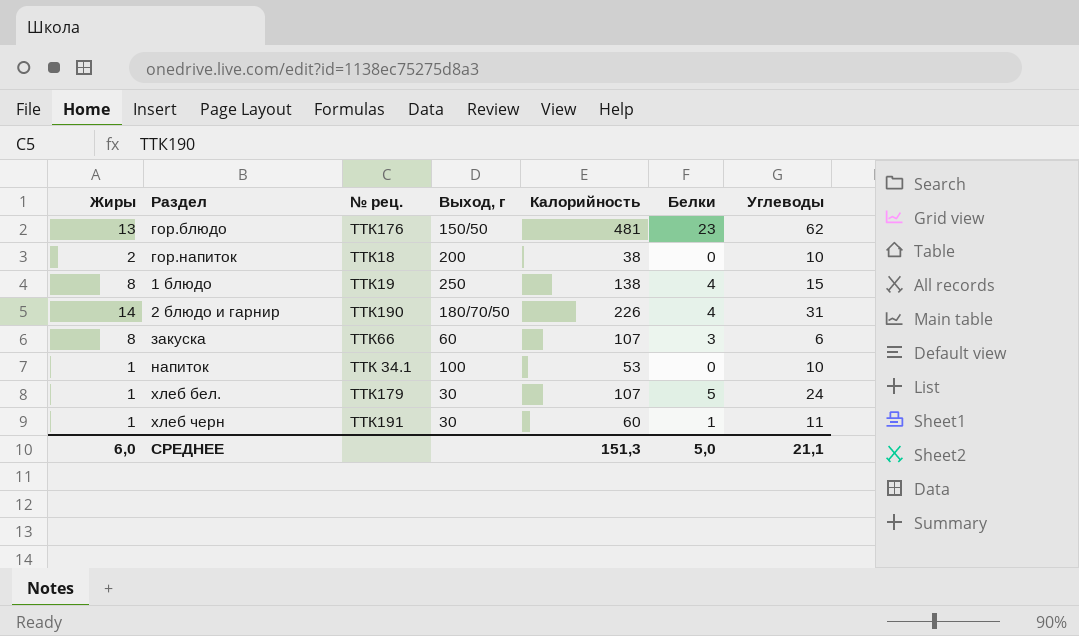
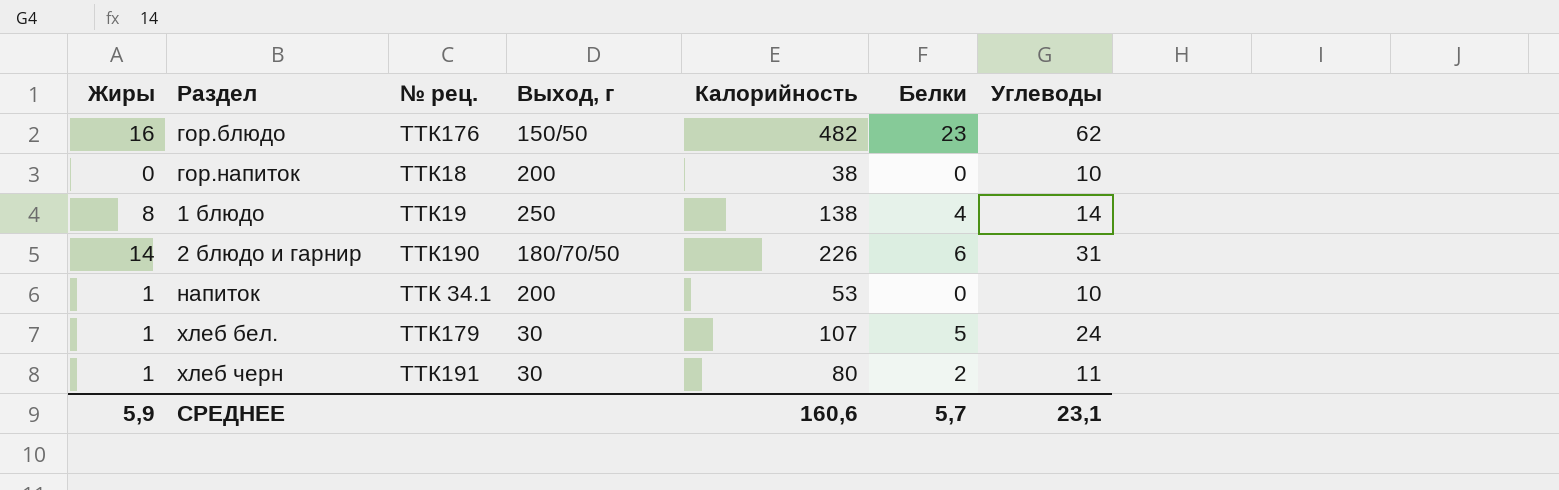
row закуска: 8 | ТТК66 | 60 | 107 | 3 | 6 -> none
гор.блюдо | Жиры: 13 -> 16
гор.блюдо | Калорийность: 481 -> 482
гор.напиток | Жиры: 2 -> 0
1 блюдо | Углеводы: 15 -> 14
2 блюдо и гарнир | Белки: 4 -> 6
напиток | Выход, г: 100 -> 200
хлеб черн | Калорийность: 60 -> 80
хлеб черн | Белки: 1 -> 2
СРЕДНЕЕ | Жиры: 6,0 -> 5,9
СРЕДНЕЕ | Калорийность: 151,3 -> 160,6
СРЕДНЕЕ | Белки: 5,0 -> 5,7
СРЕДНЕЕ | Углеводы: 21,1 -> 23,1

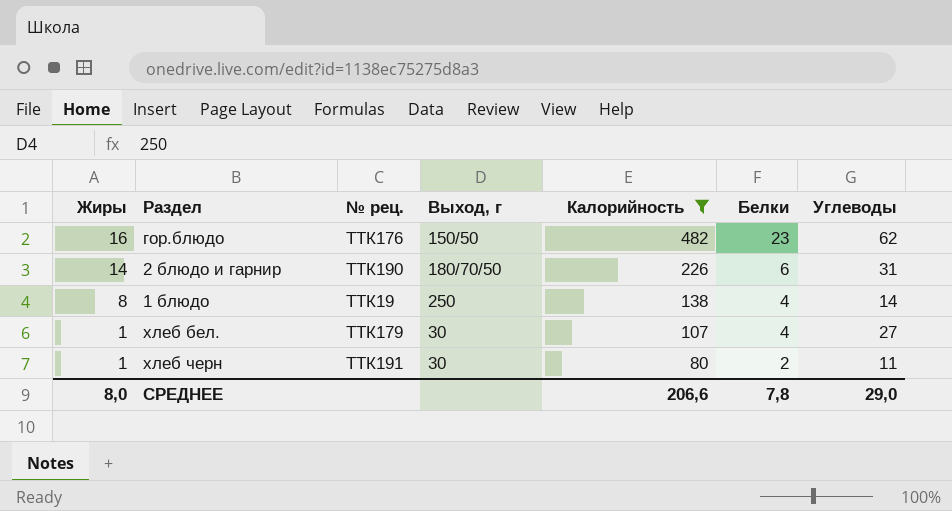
filter: none -> Калорийность >= 80
row order: none -> Жиры descending
хлеб бел. | Белки: 5 -> 4
хлеб бел. | Углеводы: 24 -> 27
СРЕДНЕЕ | Жиры: 5,9 -> 8,0
СРЕДНЕЕ | Калорийность: 160,6 -> 206,6
СРЕДНЕЕ | Белки: 5,7 -> 7,8
СРЕДНЕЕ | Углеводы: 23,1 -> 29,0

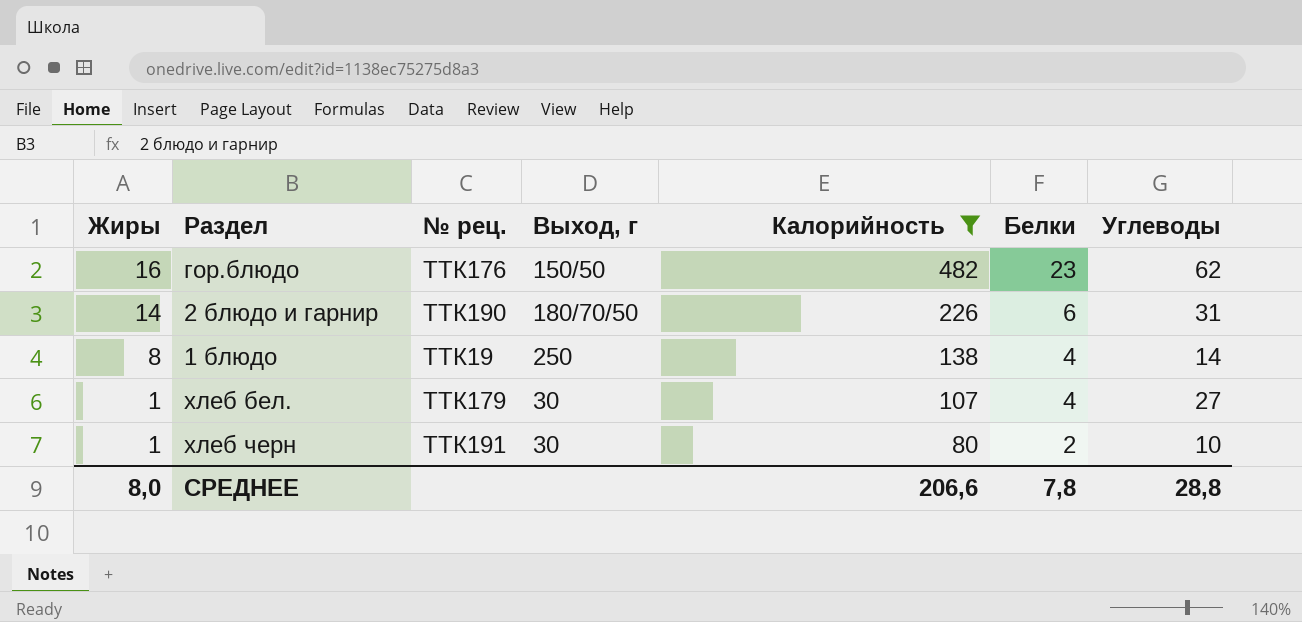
хлеб черн | Углеводы: 11 -> 10
СРЕДНЕЕ | Углеводы: 29,0 -> 28,8

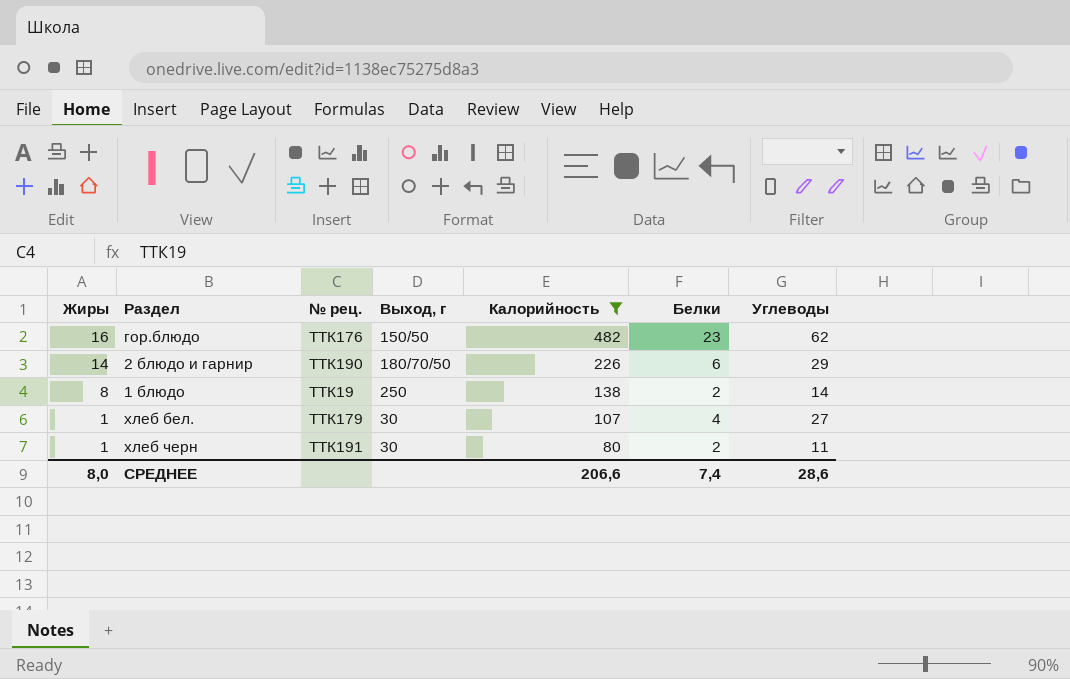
2 блюдо и гарнир | Углеводы: 31 -> 29
1 блюдо | Белки: 4 -> 2
хлеб черн | Углеводы: 10 -> 11
СРЕДНЕЕ | Белки: 7,8 -> 7,4
СРЕДНЕЕ | Углеводы: 28,8 -> 28,6

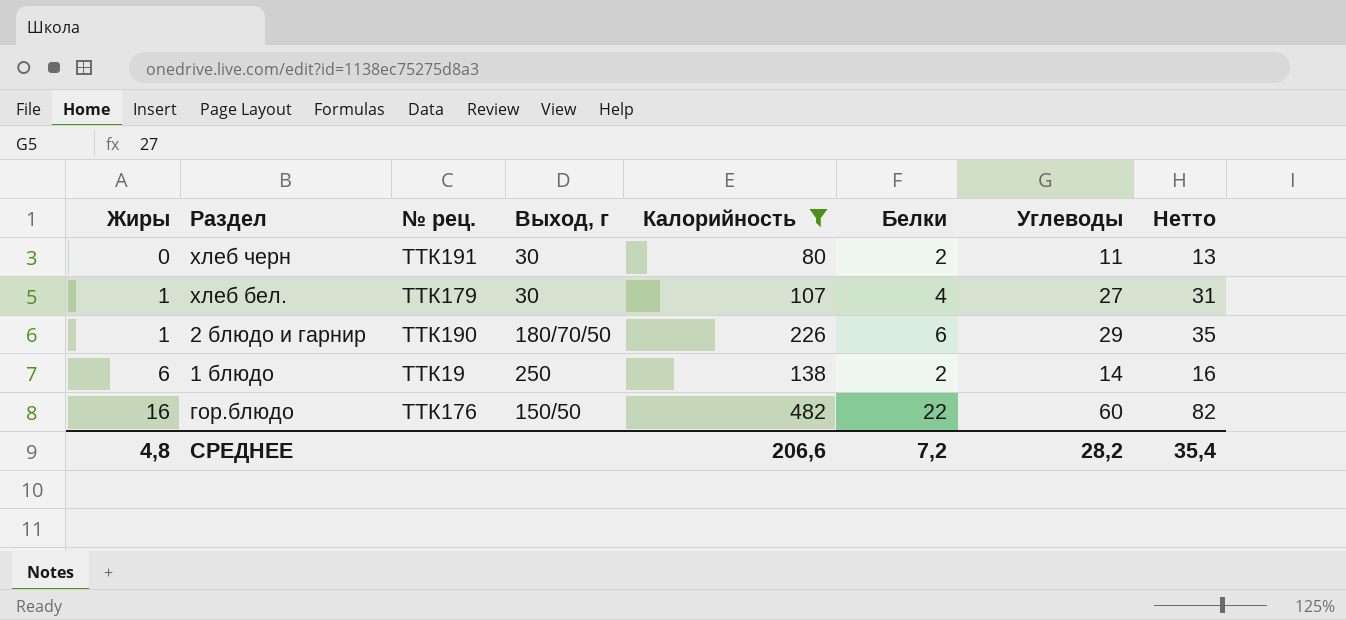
row order: Жиры descending -> Жиры ascending
column Нетто | formula: none -> [Белки] + [Углеводы]
хлеб черн | Жиры: 1 -> 0
2 блюдо и гарнир | Жиры: 14 -> 1
1 блюдо | Жиры: 8 -> 6
гор.блюдо | Белки: 23 -> 22
гор.блюдо | Углеводы: 62 -> 60
СРЕДНЕЕ | Жиры: 8,0 -> 4,8
СРЕДНЕЕ | Белки: 7,4 -> 7,2
СРЕДНЕЕ | Углеводы: 28,6 -> 28,2

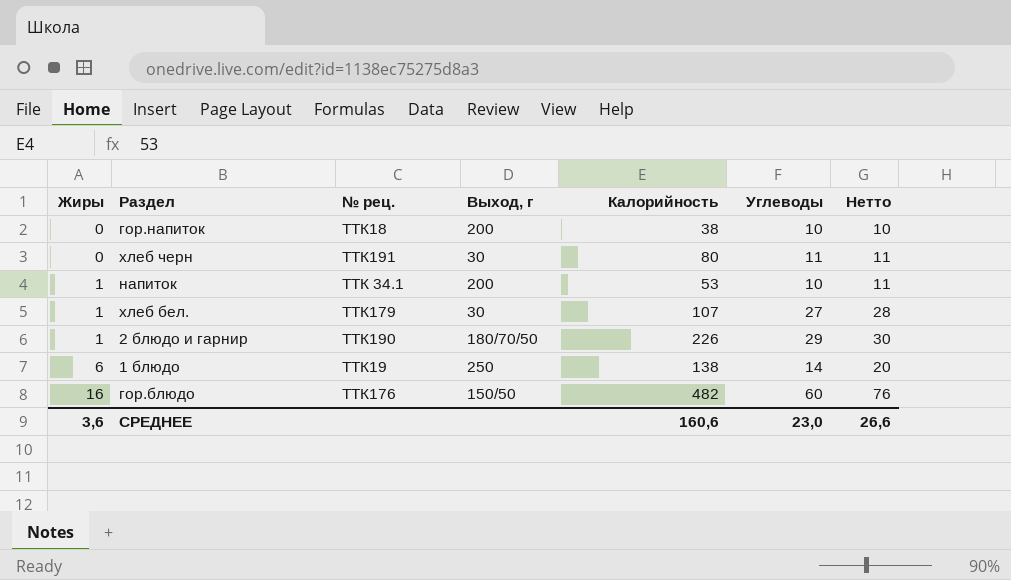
filter: Калорийность >= 80 -> none
column Белки | position: 6 -> none
column Нетто | formula: [Белки] + [Углеводы] -> [Жиры] + [Углеводы]
СРЕДНЕЕ | Жиры: 4,8 -> 3,6
СРЕДНЕЕ | Калорийность: 206,6 -> 160,6
СРЕДНЕЕ | Углеводы: 28,2 -> 23,0
СРЕДНЕЕ | Нетто: 35,4 -> 26,6

